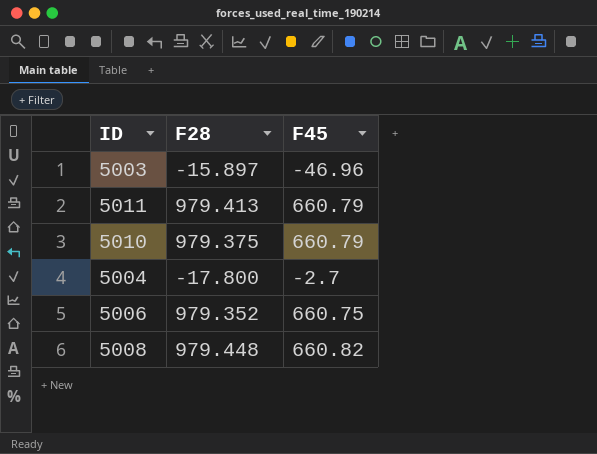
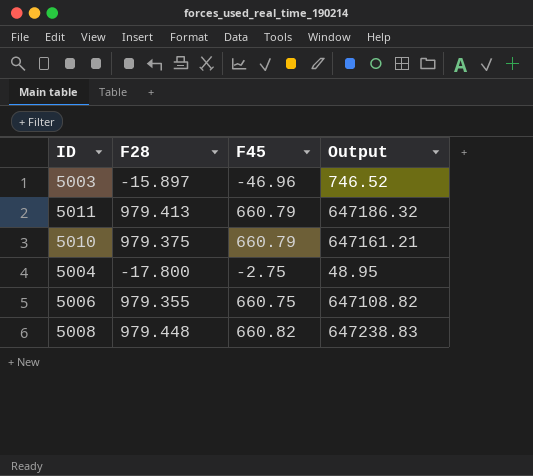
column Output | formula: none -> [F28] * [F45]
5004 | F45: -2.7 -> -2.75
5006 | F28: 979.352 -> 979.355

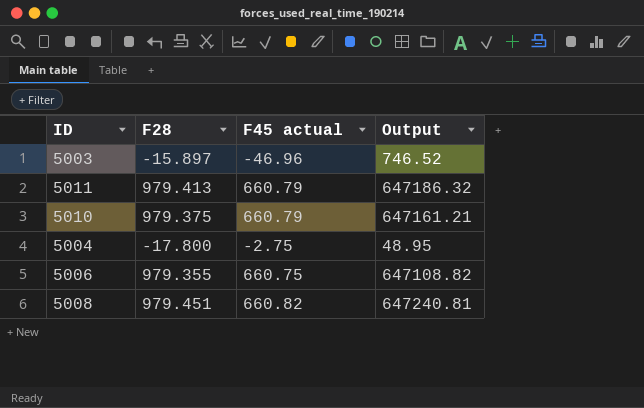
column name: F45 -> F45 actual
5008 | F28: 979.448 -> 979.451
5008 | Output: 647238.83 -> 647240.81

